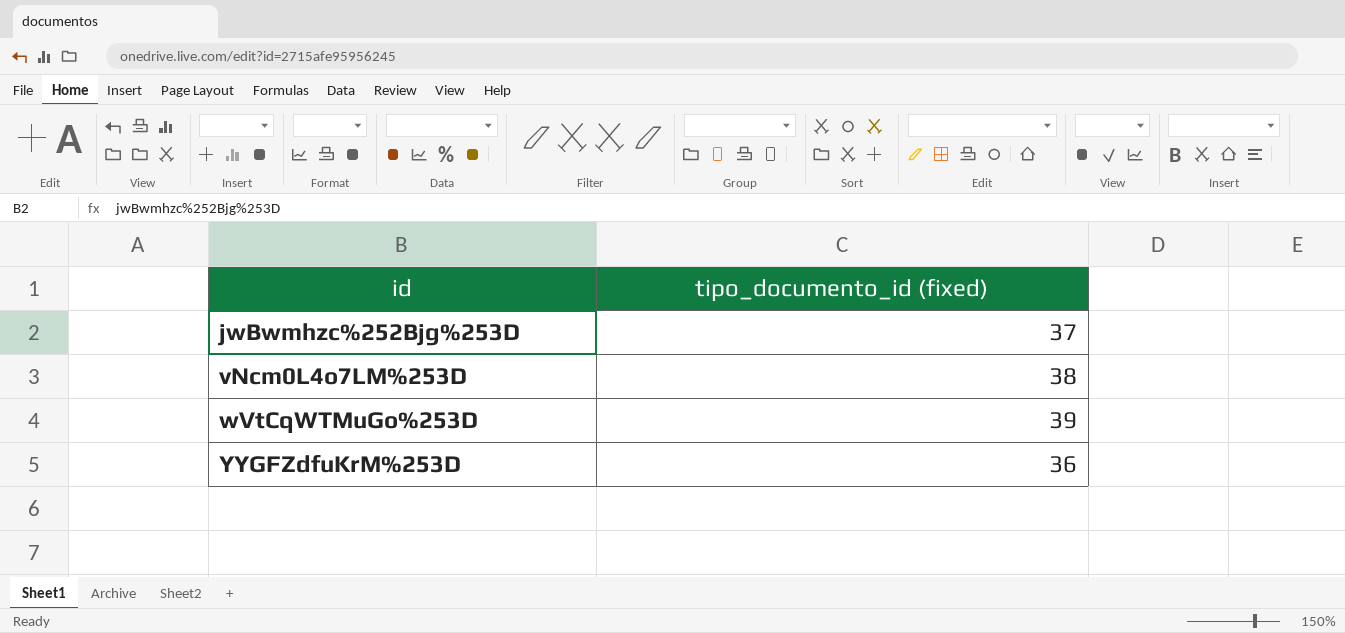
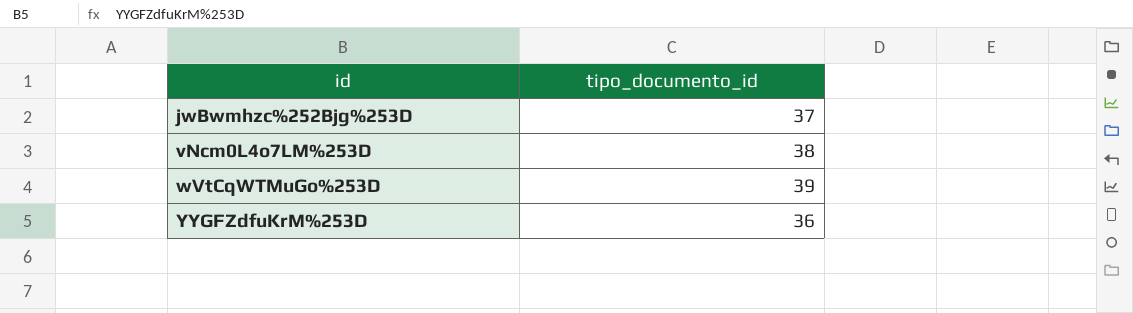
column name: tipo_documento_id (fixed) -> tipo_documento_id

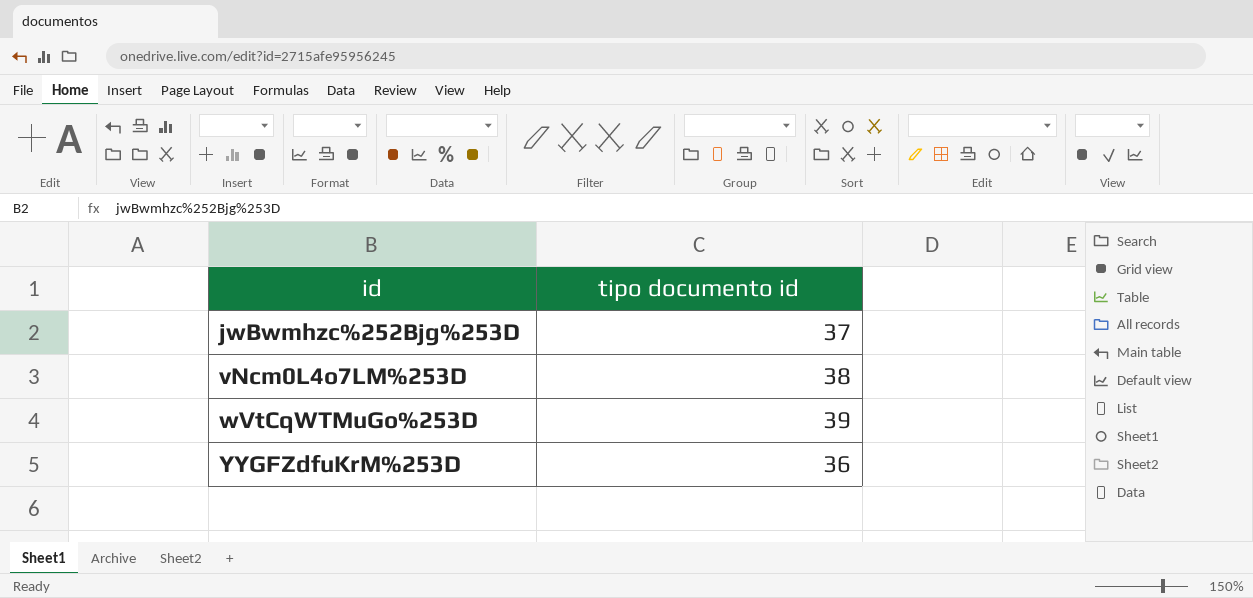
column name: tipo_documento_id -> tipo documento id

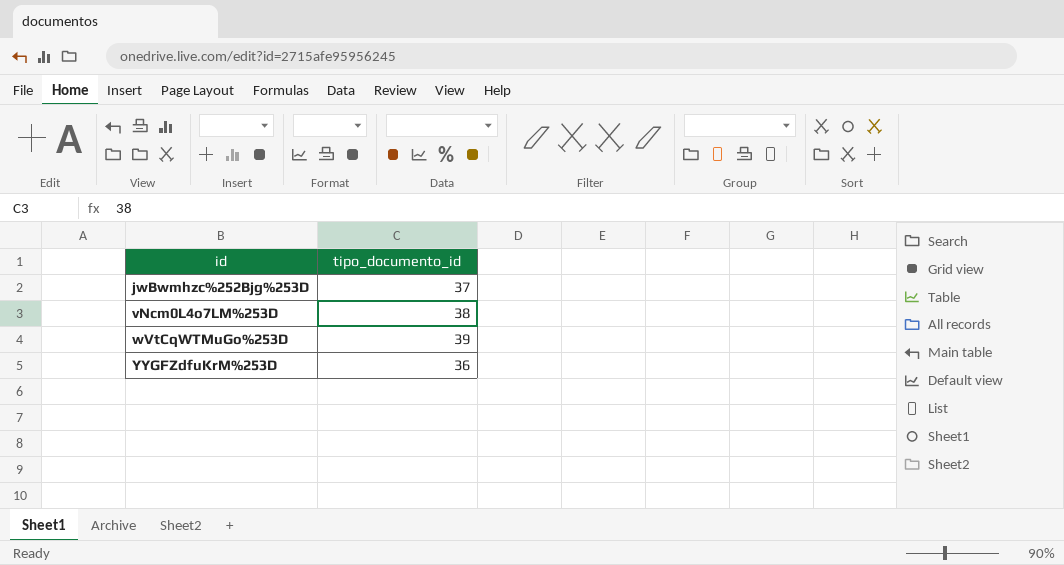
column name: tipo documento id -> tipo_documento_id

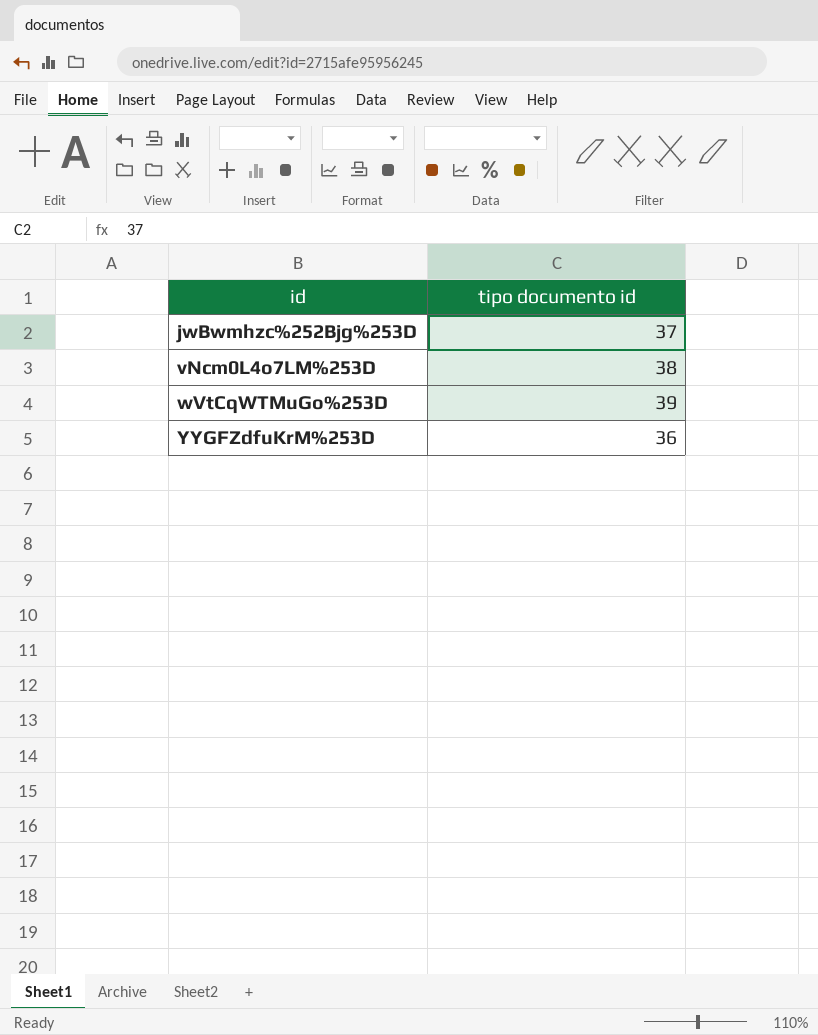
column name: tipo_documento_id -> tipo documento id

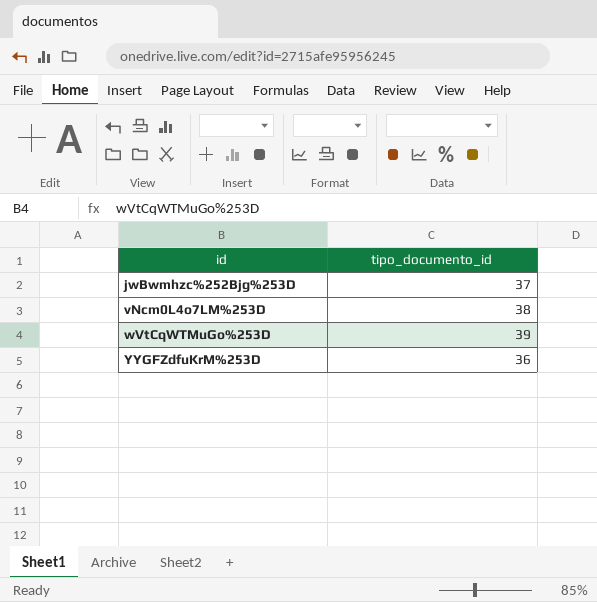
column name: tipo documento id -> tipo_documento_id

